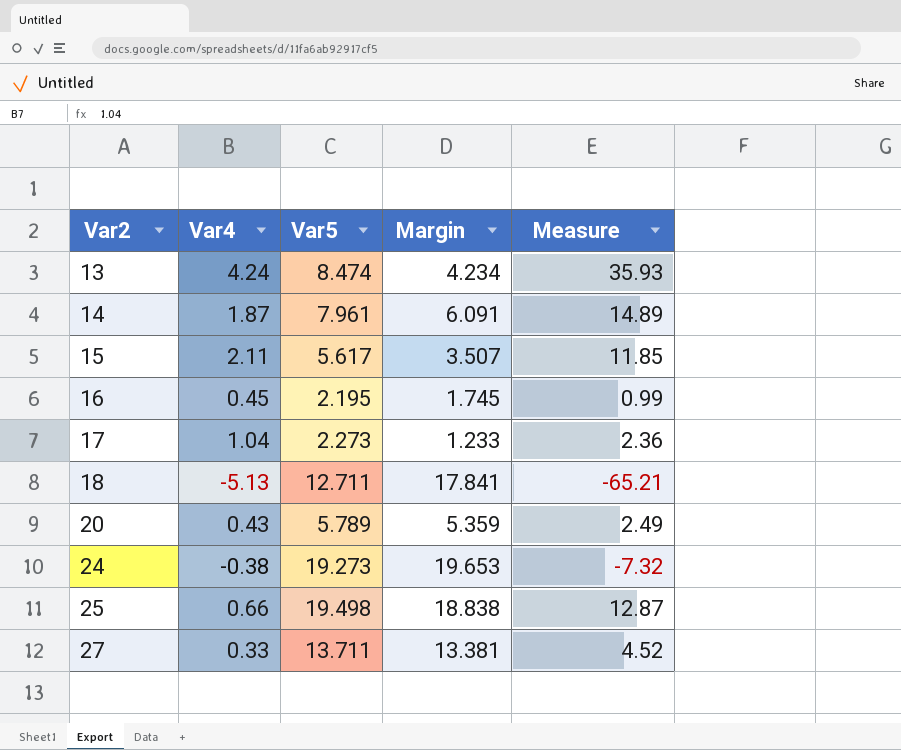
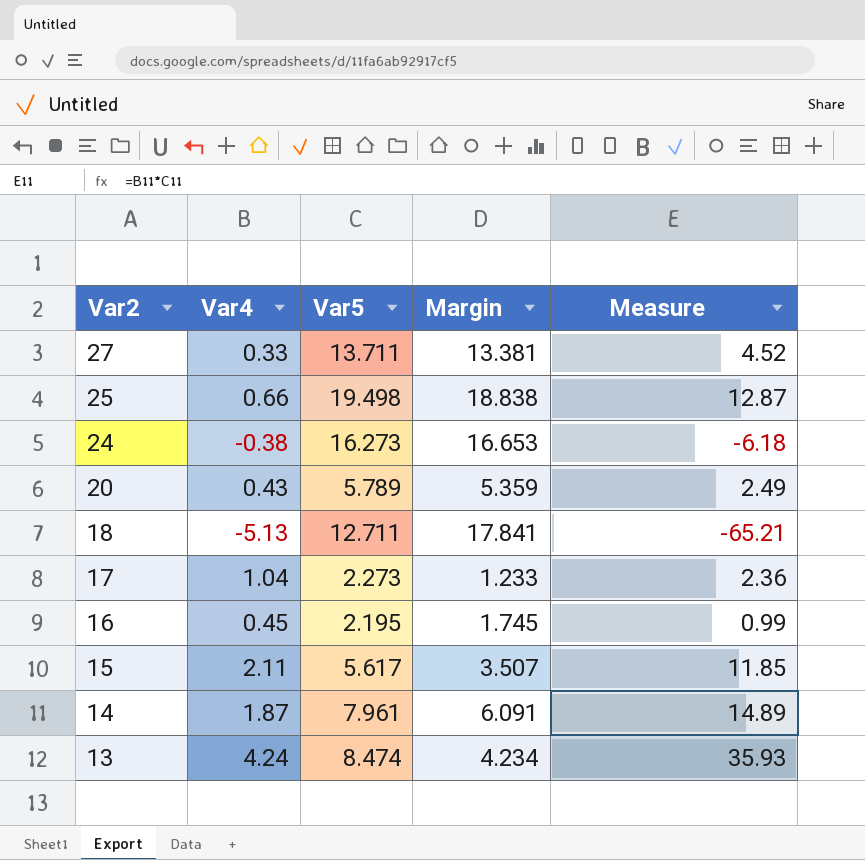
row order: Var2 ascending -> Var2 descending
24 | Var5: 19.273 -> 16.273
24 | Margin: 19.653 -> 16.653
24 | Measure: -7.32 -> -6.18

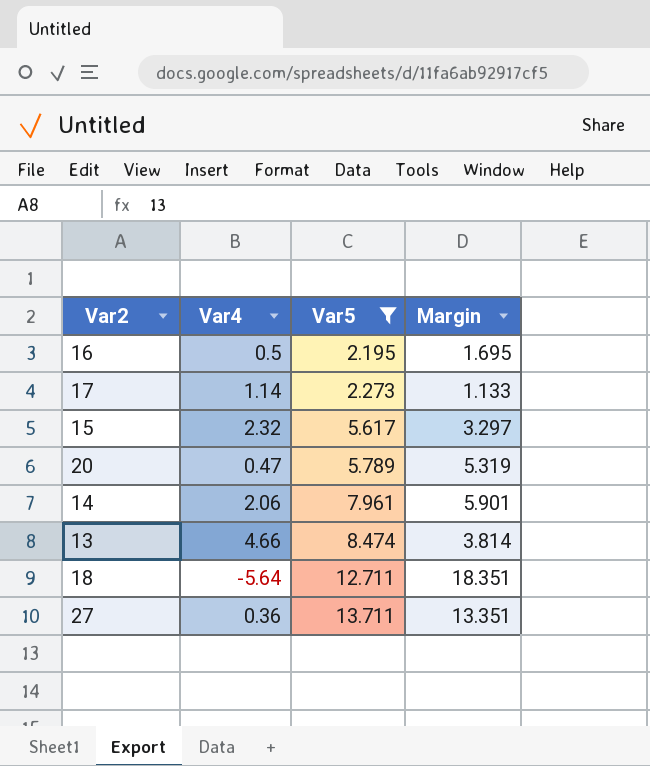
filter: none -> Var5 <= 13.711
row order: Var2 descending -> Var5 ascending
column Measure | formula: [Var4] * [Var5] -> none
16 | Var4: 0.45 -> 0.5
16 | Margin: 1.745 -> 1.695
17 | Var4: 1.04 -> 1.14
17 | Margin: 1.233 -> 1.133
15 | Var4: 2.11 -> 2.32
15 | Margin: 3.507 -> 3.297
20 | Var4: 0.43 -> 0.47
20 | Margin: 5.359 -> 5.319
14 | Var4: 1.87 -> 2.06
14 | Margin: 6.091 -> 5.901
13 | Var4: 4.24 -> 4.66
13 | Margin: 4.234 -> 3.814
18 | Var4: -5.13 -> -5.64
18 | Margin: 17.841 -> 18.351
27 | Var4: 0.33 -> 0.36
27 | Margin: 13.381 -> 13.351

